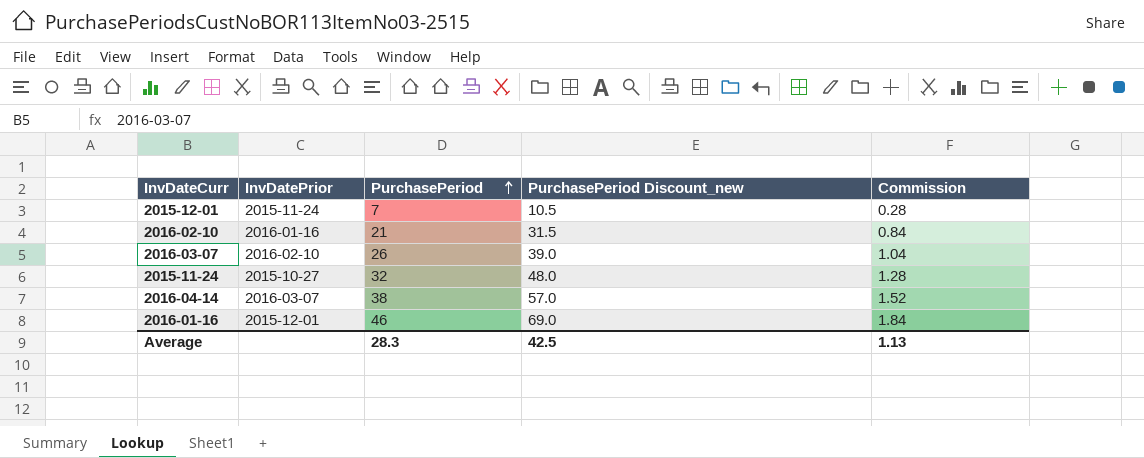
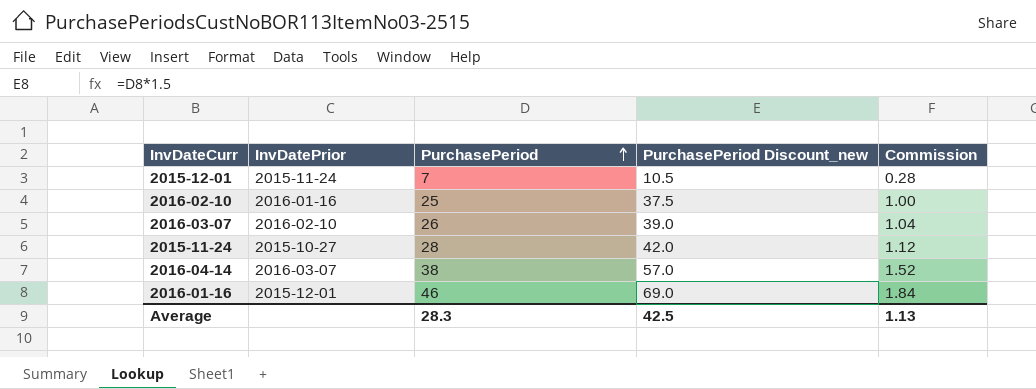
2016-02-10 | PurchasePeriod: 21 -> 25
2016-02-10 | PurchasePeriod Discount_new: 31.5 -> 37.5
2016-02-10 | Commission: 0.84 -> 1.00
2015-11-24 | PurchasePeriod: 32 -> 28
2015-11-24 | PurchasePeriod Discount_new: 48.0 -> 42.0
2015-11-24 | Commission: 1.28 -> 1.12

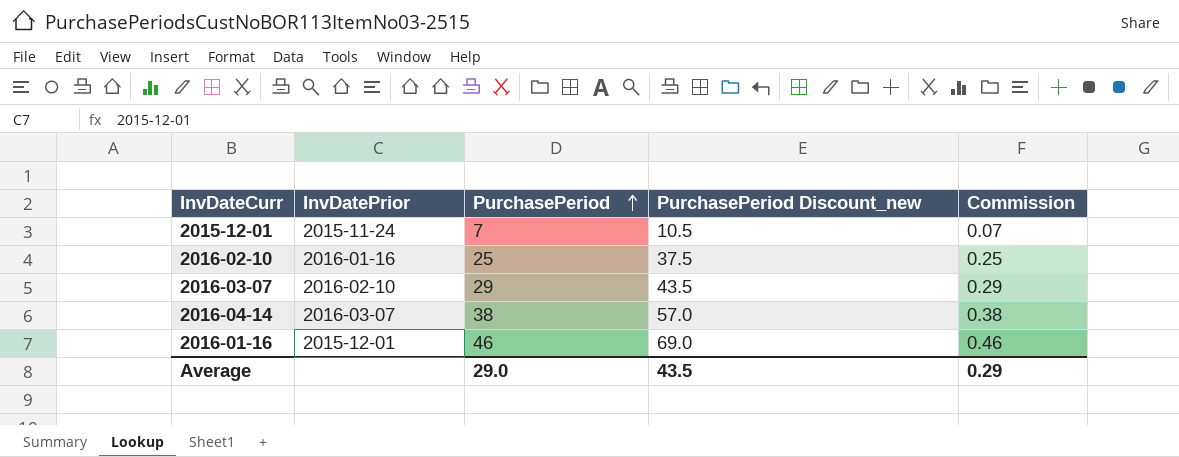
column Commission | formula: [PurchasePeriod] * 0.04 -> [PurchasePeriod] * 0.01
row 2015-11-24: 2015-10-27 | 28 | 42.0 | 1.12 -> none
2016-03-07 | PurchasePeriod: 26 -> 29
2016-03-07 | PurchasePeriod Discount_new: 39.0 -> 43.5
Average | PurchasePeriod: 28.3 -> 29.0
Average | PurchasePeriod Discount_new: 42.5 -> 43.5
Average | Commission: 1.13 -> 0.29

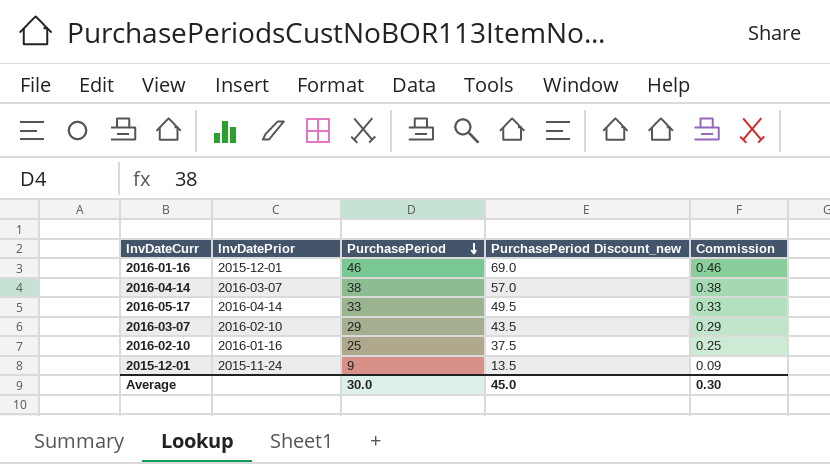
row order: PurchasePeriod ascending -> PurchasePeriod descending
row 2016-05-17: none -> 2016-04-14 | 33 | 49.5 | 0.33
2015-12-01 | PurchasePeriod: 7 -> 9
2015-12-01 | PurchasePeriod Discount_new: 10.5 -> 13.5
2015-12-01 | Commission: 0.07 -> 0.09
Average | PurchasePeriod: 29.0 -> 30.0
Average | PurchasePeriod Discount_new: 43.5 -> 45.0
Average | Commission: 0.29 -> 0.30

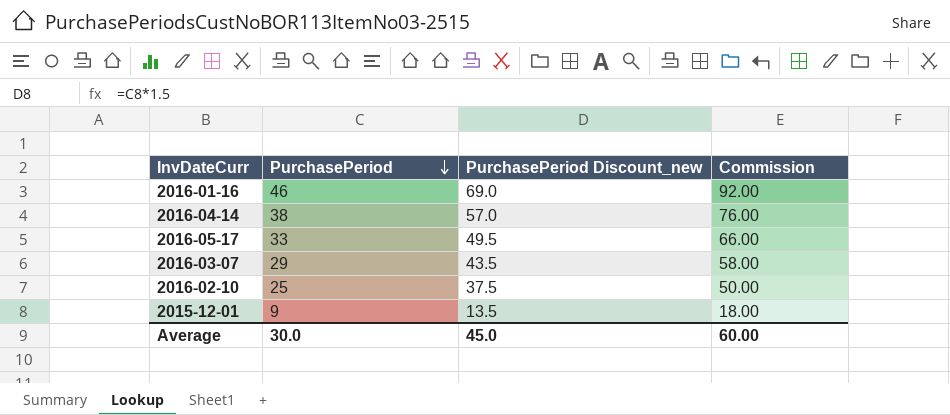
column InvDatePrior | position: 2 -> none
column Commission | formula: [PurchasePeriod] * 0.01 -> [PurchasePeriod] * 2
Average | Commission: 0.30 -> 60.00

